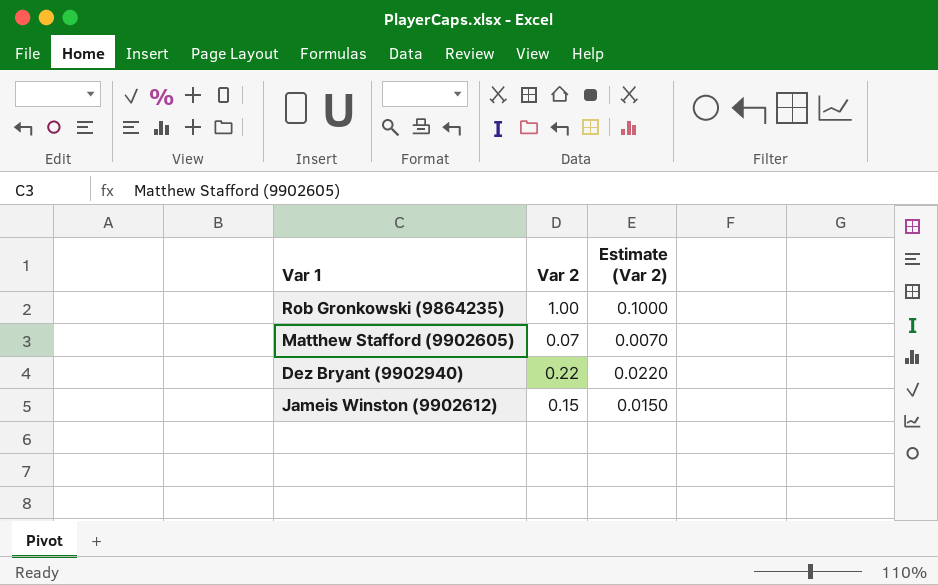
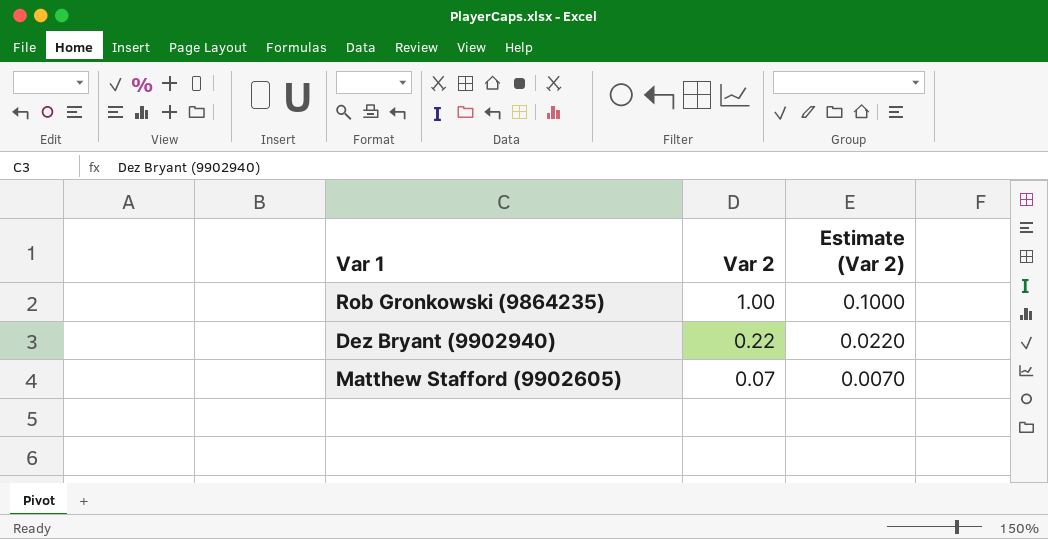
row order: none -> Var 2 descending
row Jameis Winston (9902612): 0.15 | 0.0150 -> none

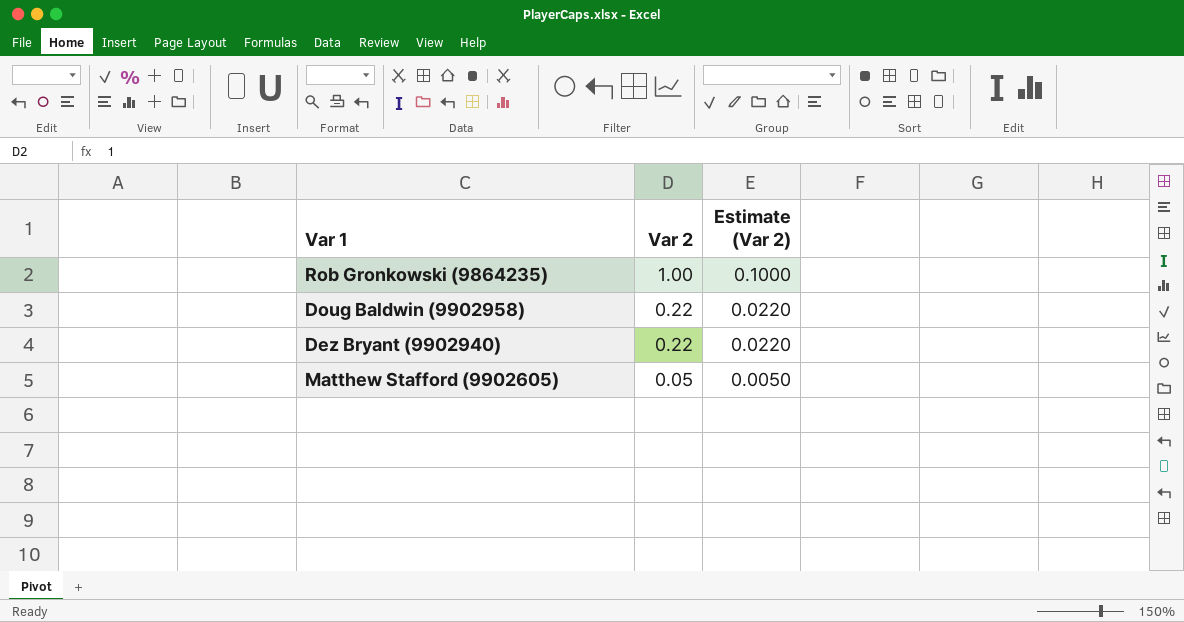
row Doug Baldwin (9902958): none -> 0.22 | 0.0220
Matthew Stafford (9902605) | Var 2: 0.07 -> 0.05
Matthew Stafford (9902605) | Estimate (Var 2): 0.0070 -> 0.0050

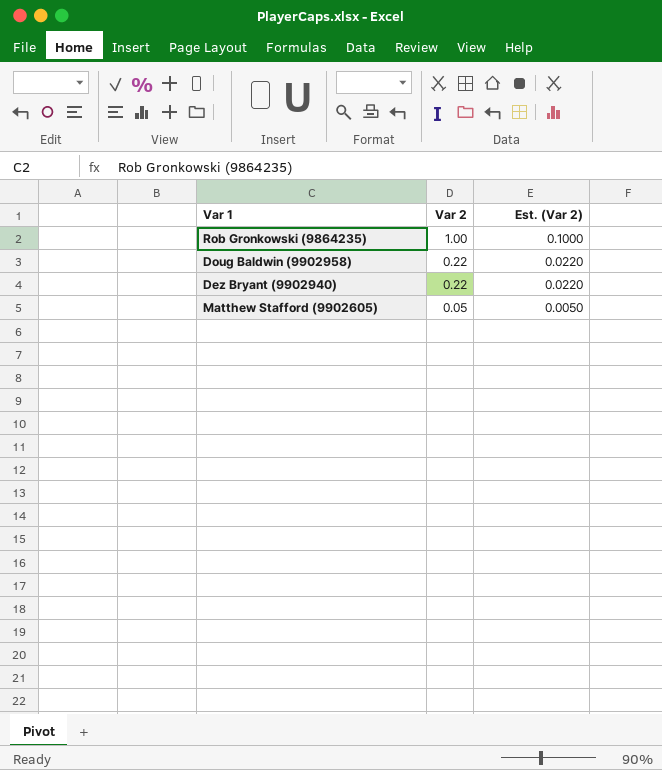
column name: Estimate (Var 2) -> Est. (Var 2)

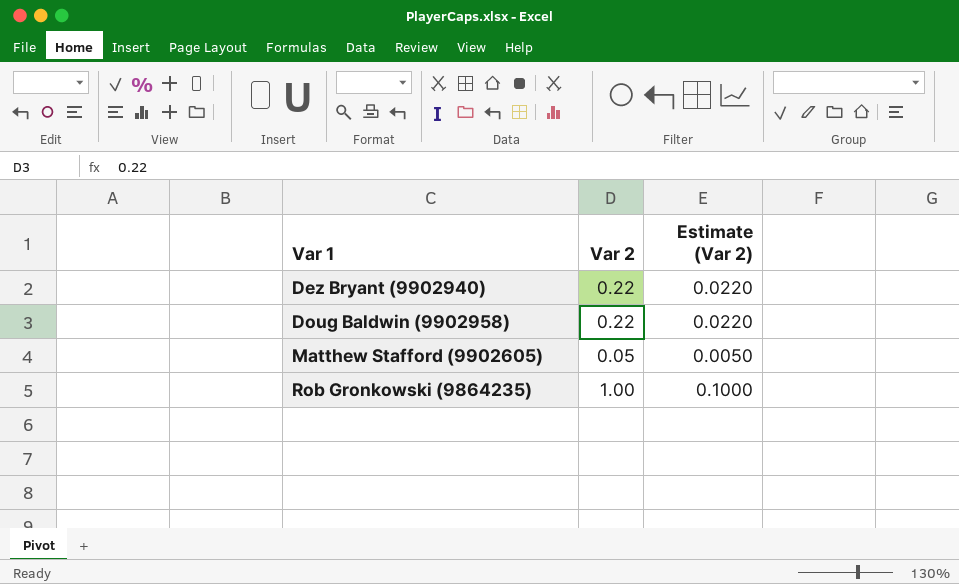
row order: Var 2 descending -> Var 1 ascending
column name: Est. (Var 2) -> Estimate (Var 2)

